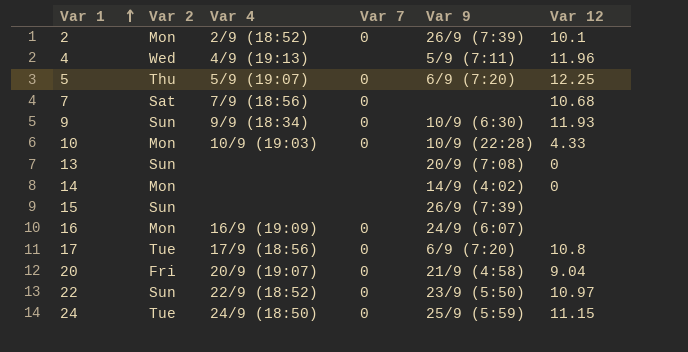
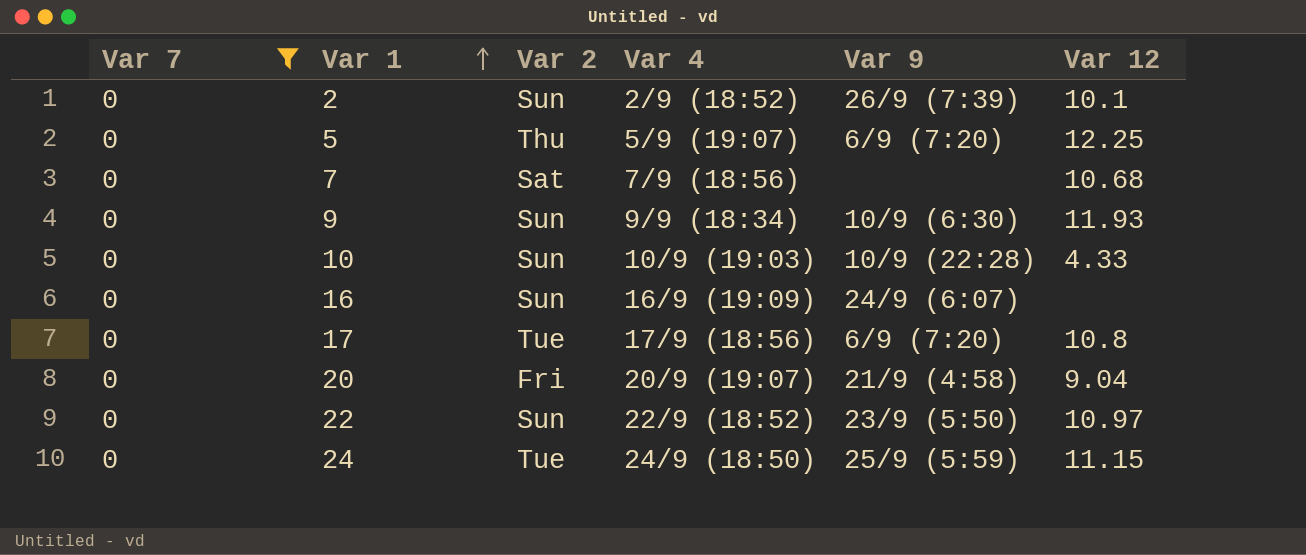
filter: none -> Var 7 = 0
column Var 7 | position: 4 -> 1
2 | Var 2: Mon -> Sun
10 | Var 2: Mon -> Sun
16 | Var 2: Mon -> Sun

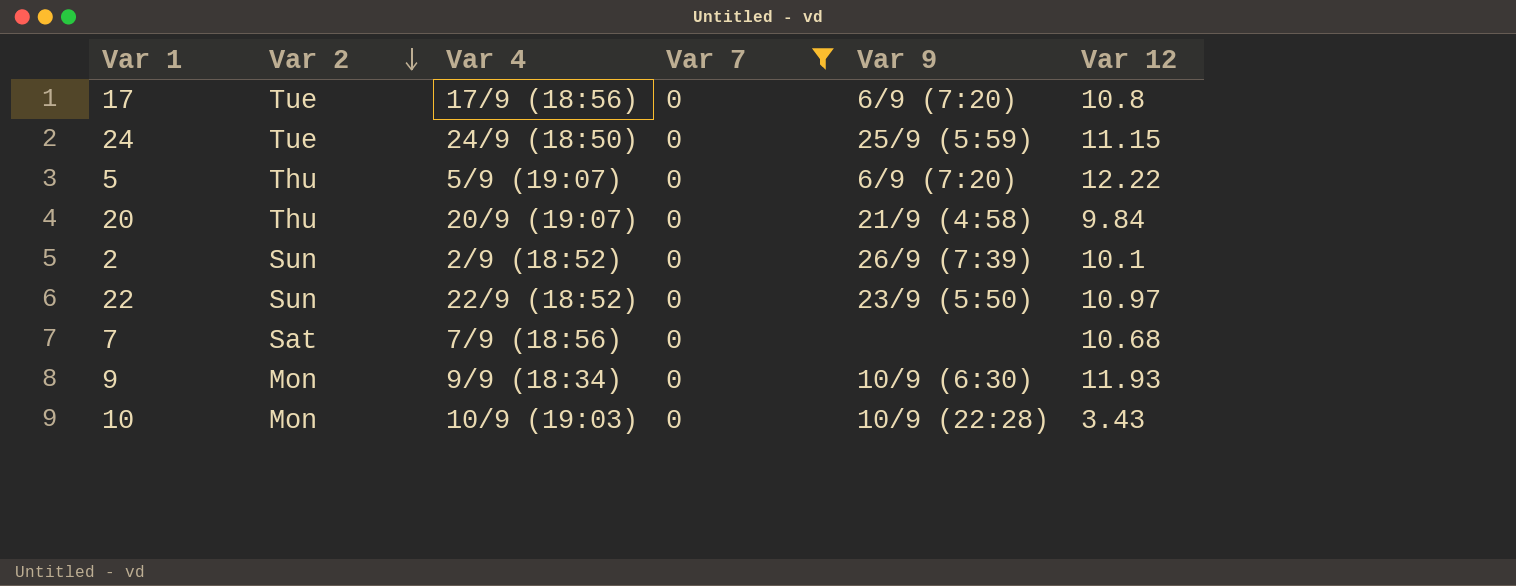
row order: Var 1 ascending -> Var 2 descending
column Var 7 | position: 1 -> 4
row 16: 0 | Sun | 16/9 (19:09) | 24/9 (6:07) | none -> none
5 | Var 12: 12.25 -> 12.22
20 | Var 2: Fri -> Thu
20 | Var 12: 9.04 -> 9.84
9 | Var 2: Sun -> Mon
10 | Var 2: Sun -> Mon
10 | Var 12: 4.33 -> 3.43

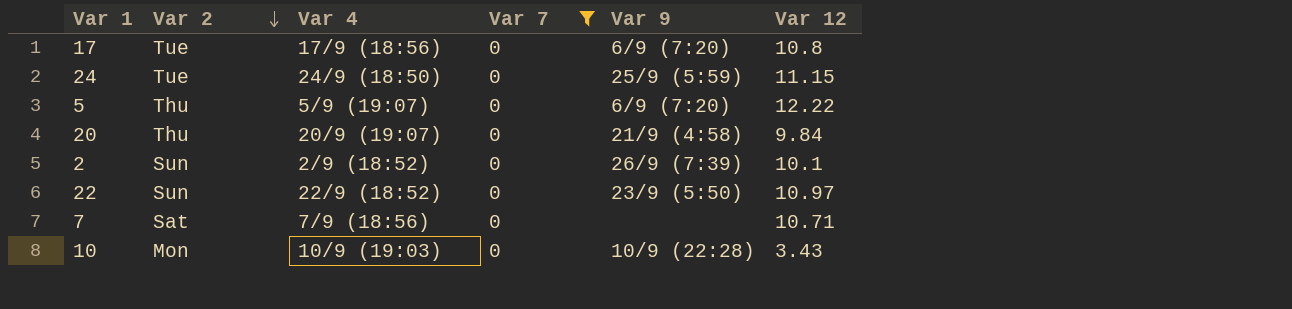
row 9: Mon | 9/9 (18:34) | 0 | 10/9 (6:30) | 11.93 -> none
7 | Var 12: 10.68 -> 10.71

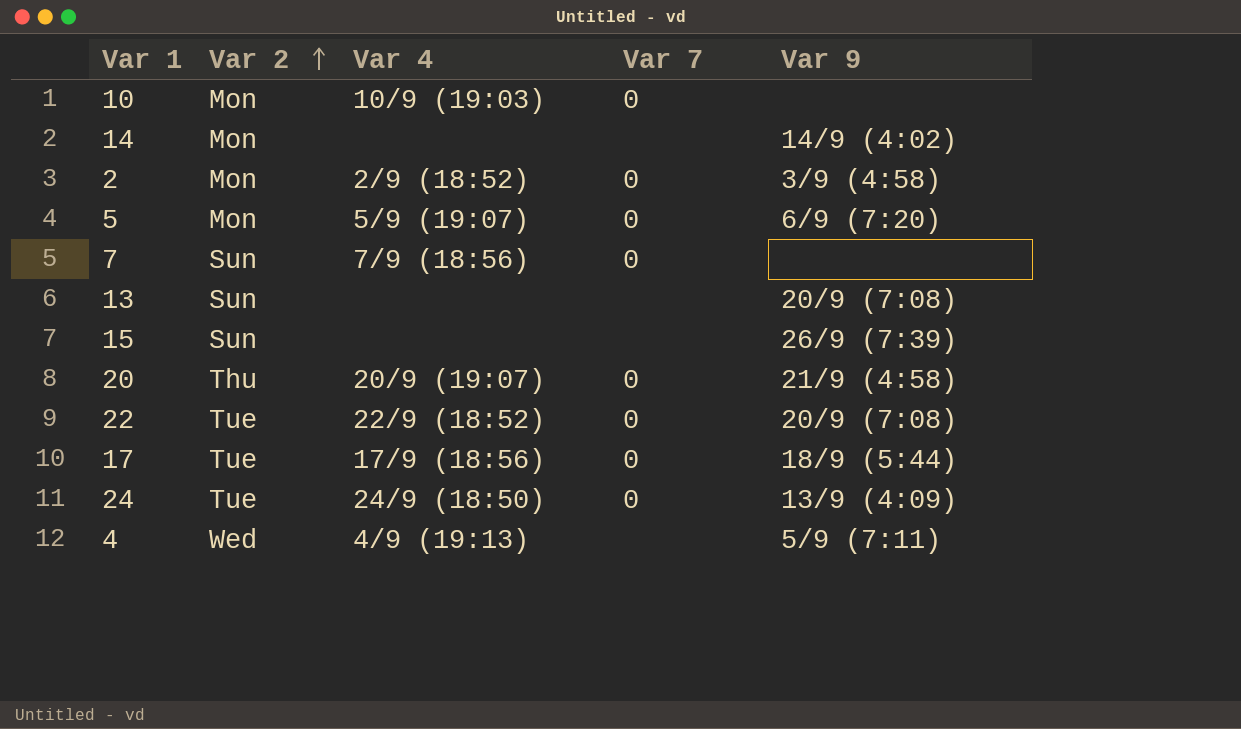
filter: Var 7 = 0 -> none
row order: Var 2 descending -> Var 2 ascending
column Var 12 | position: 6 -> none
10 | Var 9: 10/9 (22:28) -> none
2 | Var 2: Sun -> Mon
2 | Var 9: 26/9 (7:39) -> 3/9 (4:58)
5 | Var 2: Thu -> Mon
7 | Var 2: Sat -> Sun
22 | Var 2: Sun -> Tue
22 | Var 9: 23/9 (5:50) -> 20/9 (7:08)
17 | Var 9: 6/9 (7:20) -> 18/9 (5:44)
24 | Var 9: 25/9 (5:59) -> 13/9 (4:09)

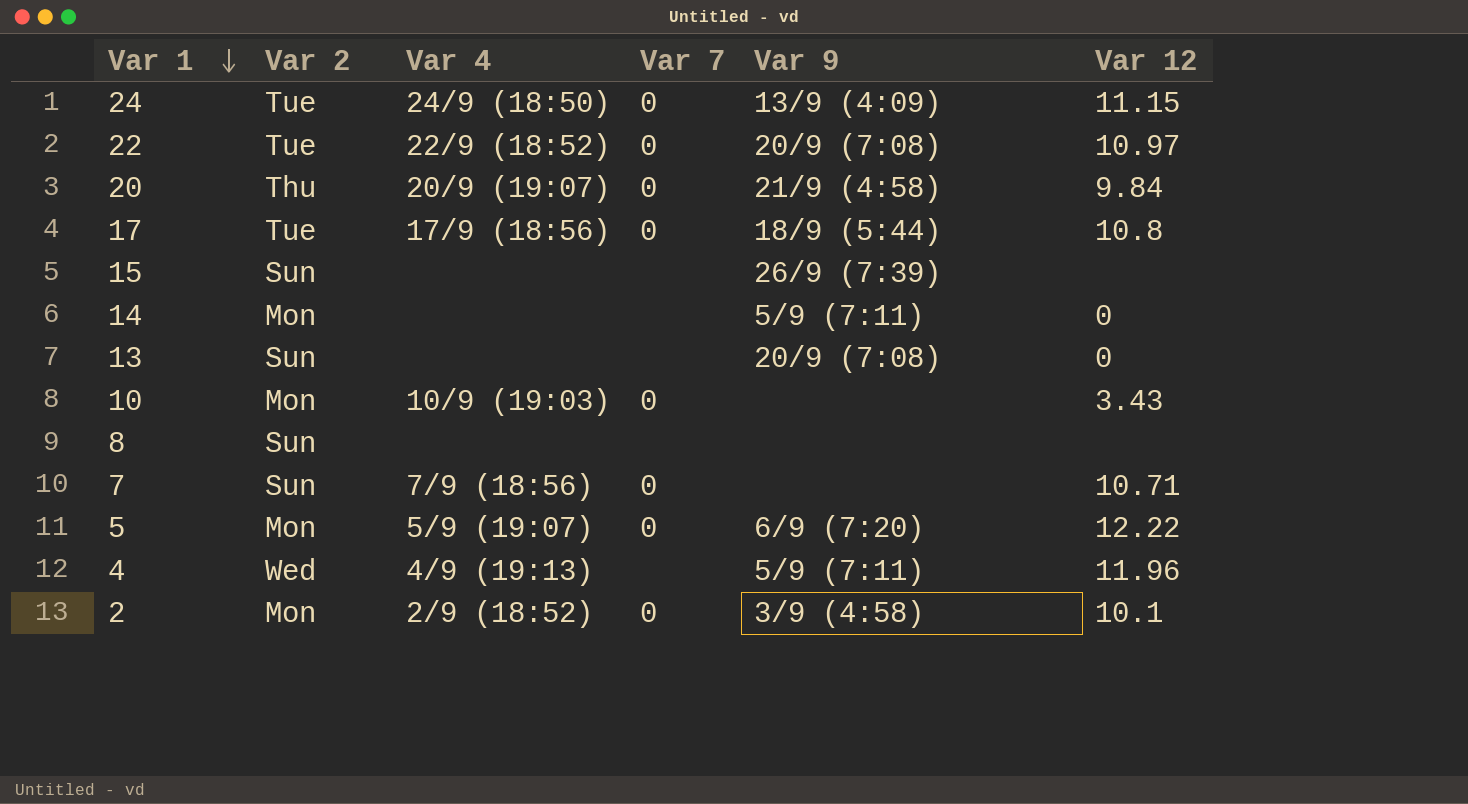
row order: Var 2 ascending -> Var 1 descending
column Var 12 | position: none -> 6
14 | Var 9: 14/9 (4:02) -> 5/9 (7:11)
row 8: none -> Sun | none | none | none | none

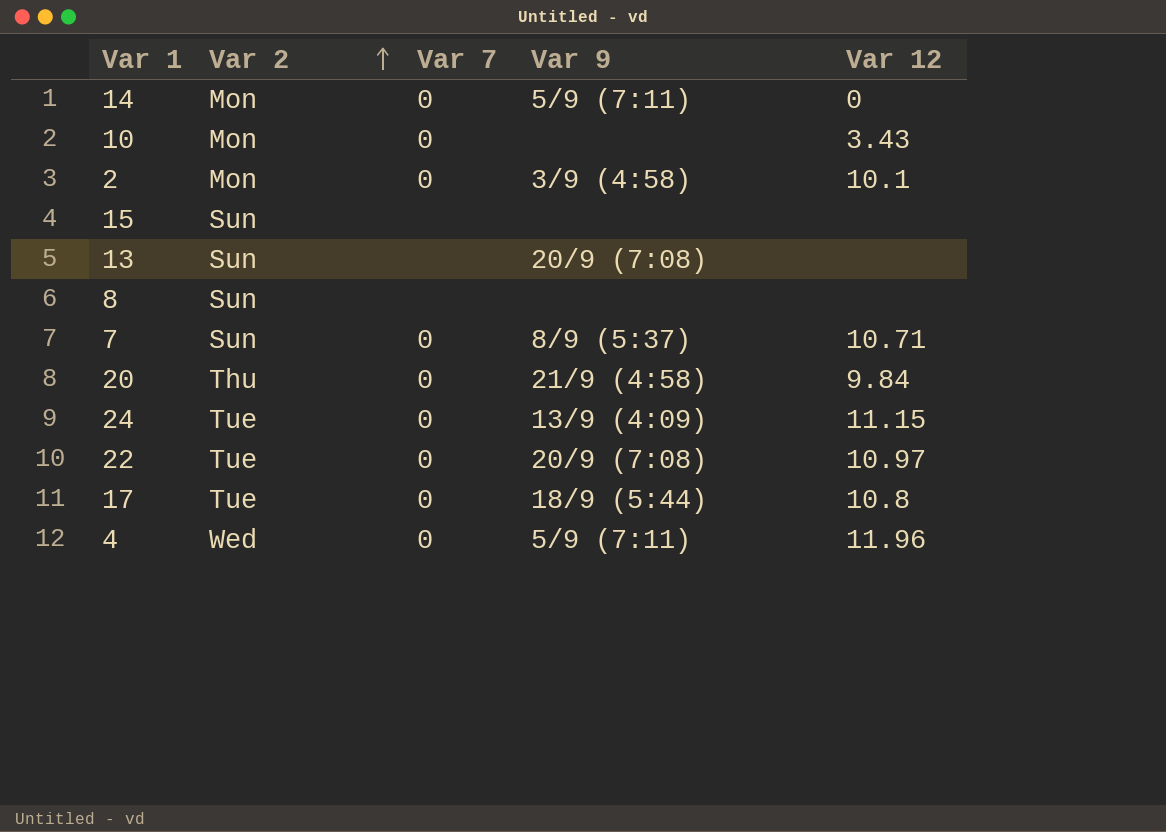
row order: Var 1 descending -> Var 2 ascending
column Var 4 | position: 3 -> none
row 5: Mon | 5/9 (19:07) | 0 | 6/9 (7:20) | 12.22 -> none
14 | Var 7: none -> 0
15 | Var 9: 26/9 (7:39) -> none
13 | Var 12: 0 -> none
7 | Var 9: none -> 8/9 (5:37)
4 | Var 7: none -> 0

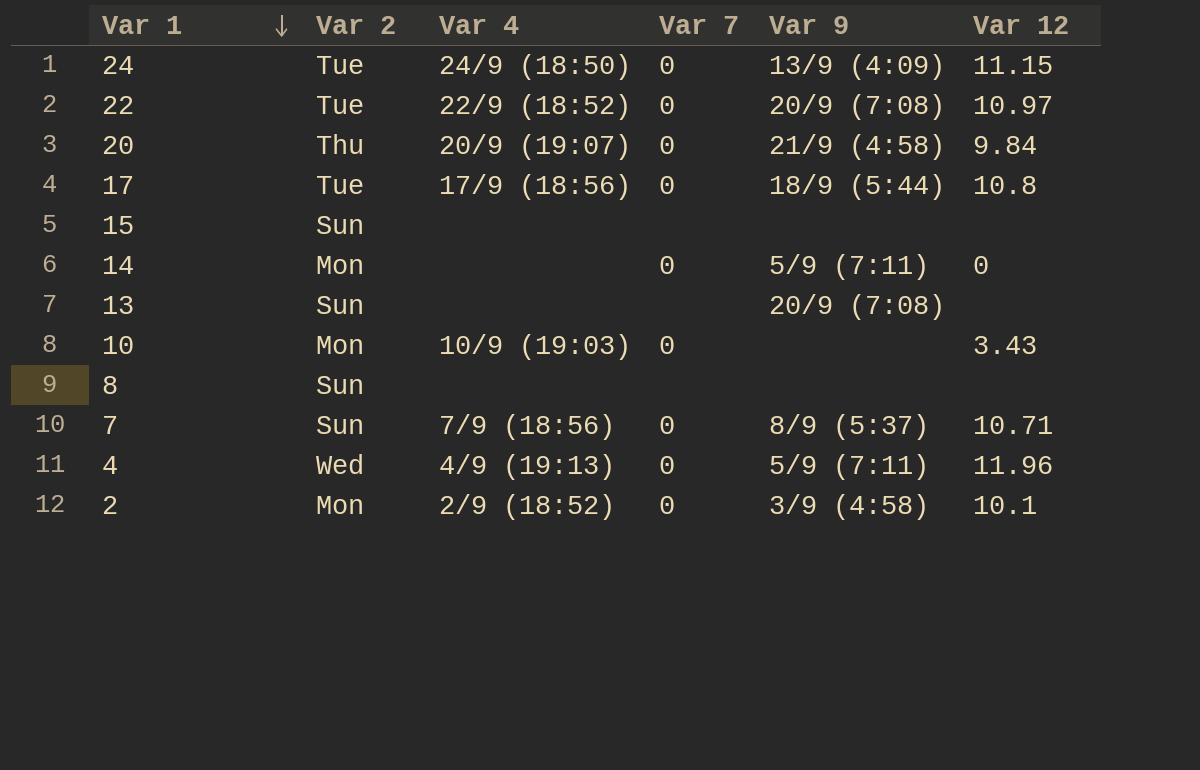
row order: Var 2 ascending -> Var 1 descending
column Var 4 | position: none -> 3

